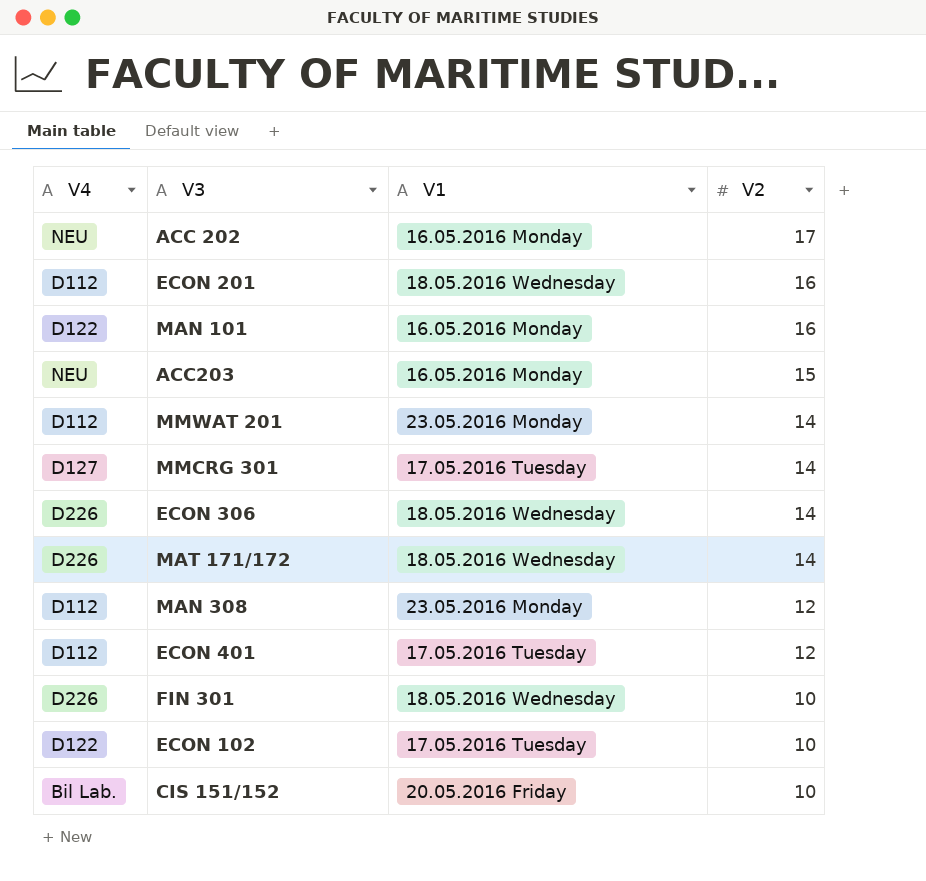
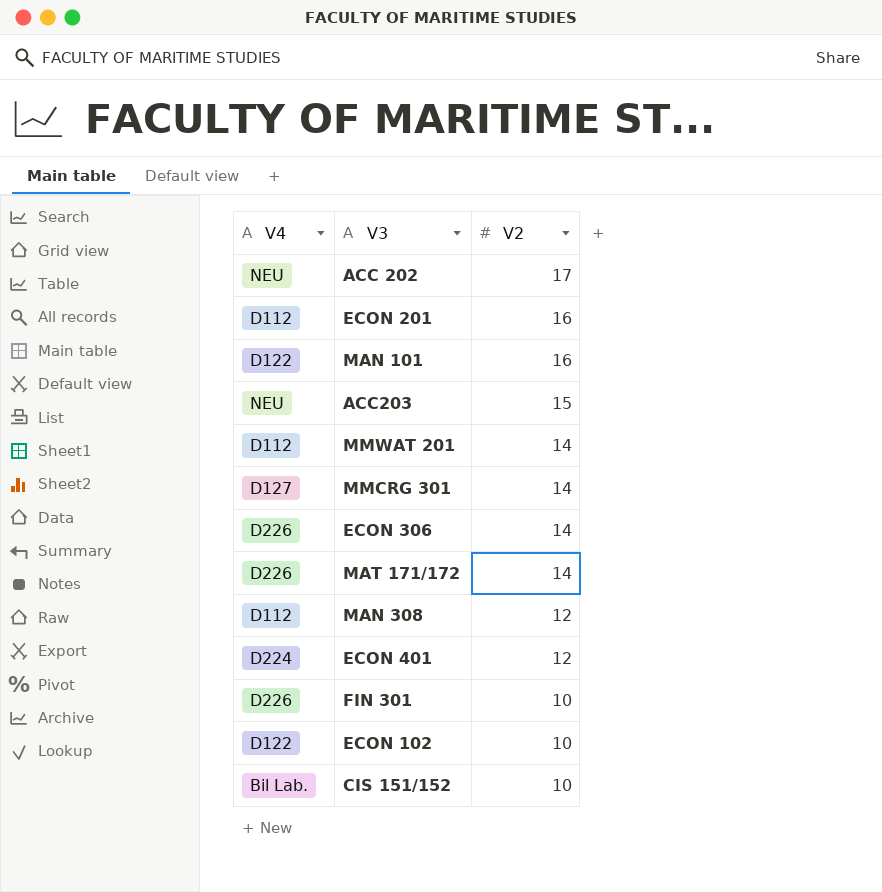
column V1 | position: 3 -> none
ECON 401 | V4: D112 -> D224

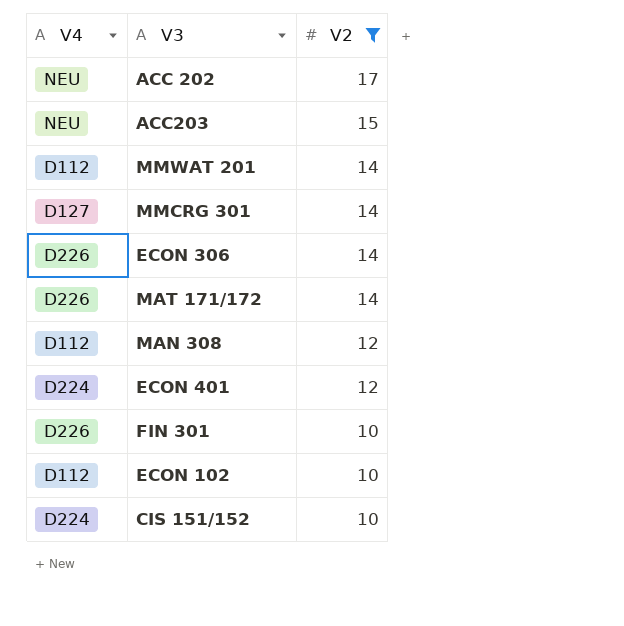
filter: none -> V2 != 16
ECON 102 | V4: D122 -> D112
CIS 151/152 | V4: Bil Lab. -> D224

